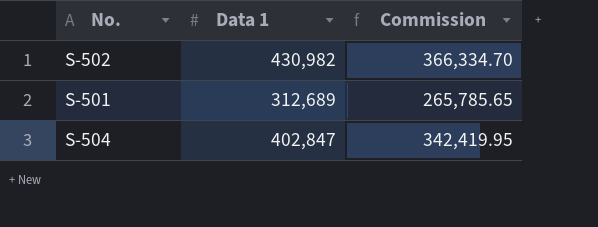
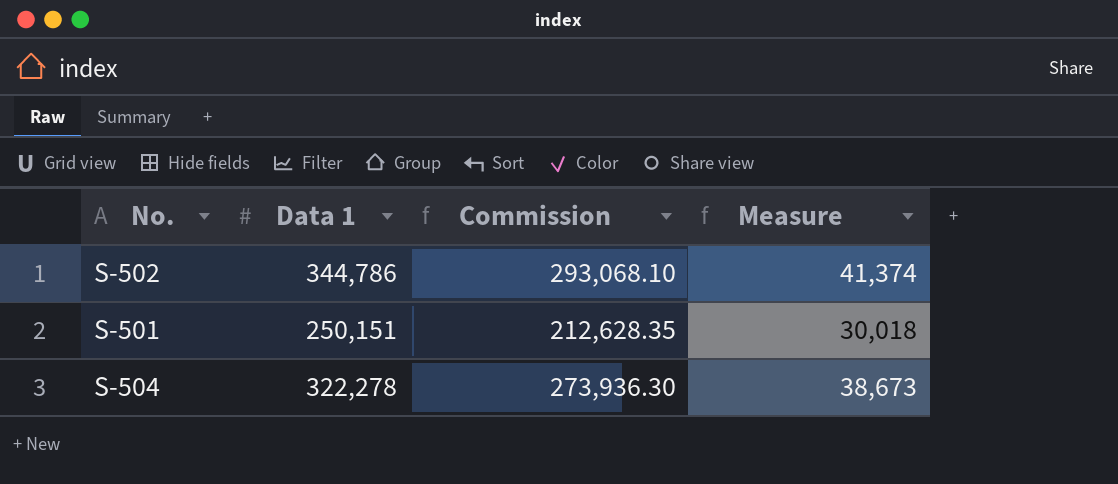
column Measure | formula: none -> [Data 1] * 0.12
S-502 | Data 1: 430,982 -> 344,786
S-502 | Commission: 366,334.70 -> 293,068.10
S-501 | Data 1: 312,689 -> 250,151
S-501 | Commission: 265,785.65 -> 212,628.35
S-504 | Data 1: 402,847 -> 322,278
S-504 | Commission: 342,419.95 -> 273,936.30

